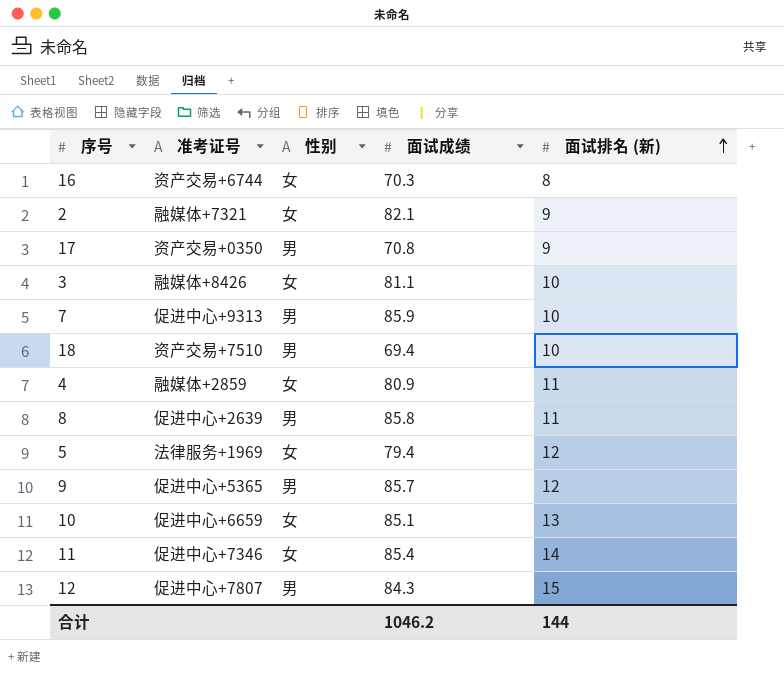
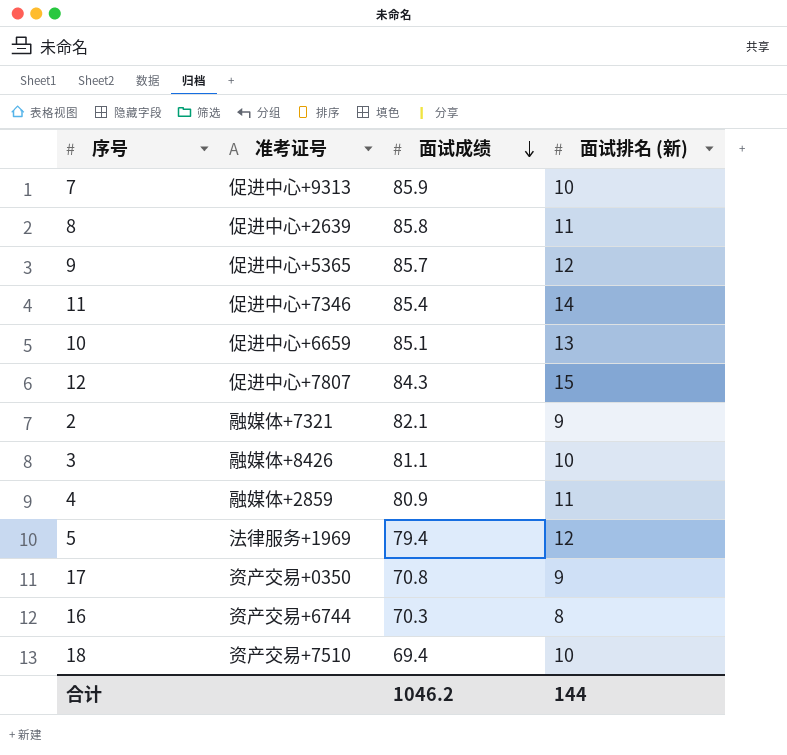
row order: 面试排名 (新) ascending -> 面试成绩 descending
column 性别 | position: 3 -> none

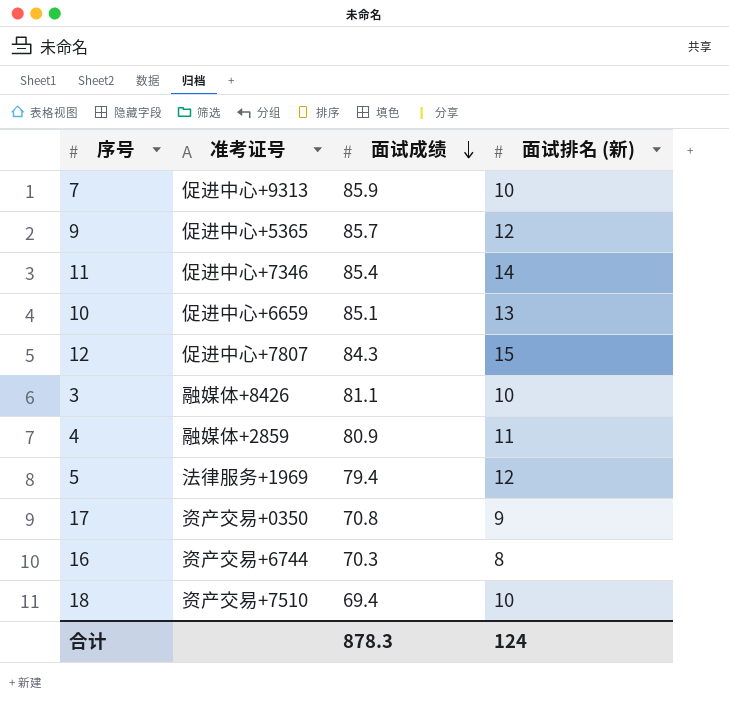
row 8: 促进中心+2639 | 85.8 | 11 -> none
row 2: 融媒体+7321 | 82.1 | 9 -> none
合计 | 面试成绩: 1046.2 -> 878.3
合计 | 面试排名 (新): 144 -> 124

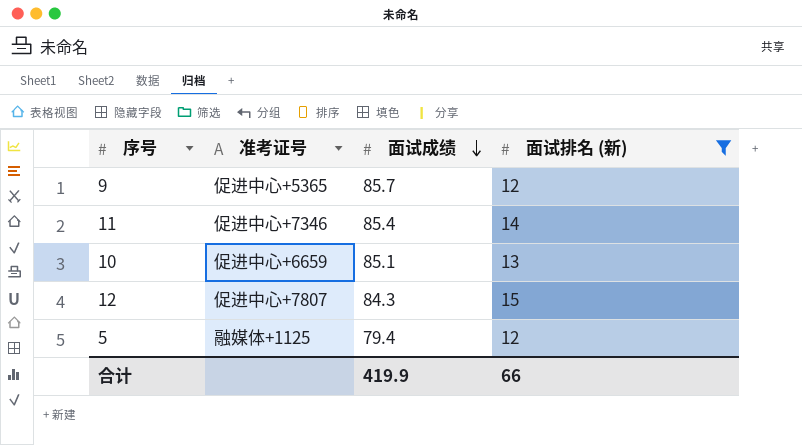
filter: none -> 面试排名 (新) >= 12
5 | 准考证号: 法律服务+1969 -> 融媒体+1125
合计 | 面试成绩: 878.3 -> 419.9
合计 | 面试排名 (新): 124 -> 66

